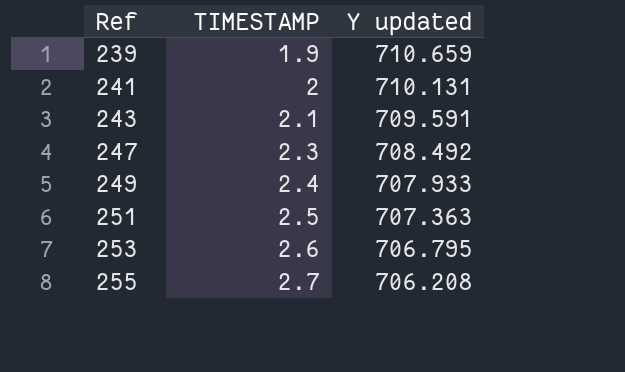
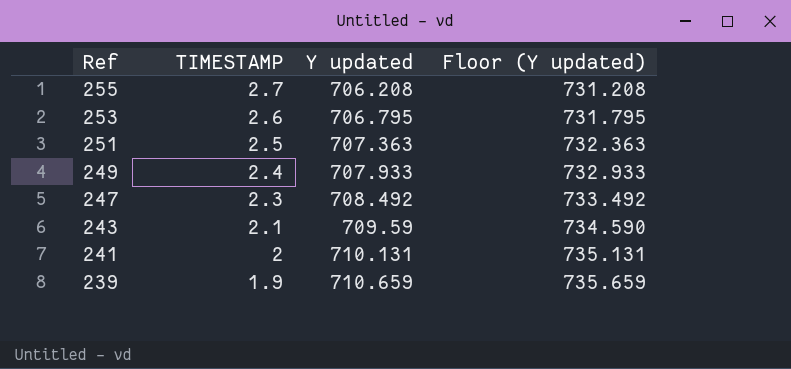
row order: Ref ascending -> Ref descending
column Floor (Y updated) | formula: none -> [Y updated] + 25
243 | Y updated: 709.591 -> 709.59

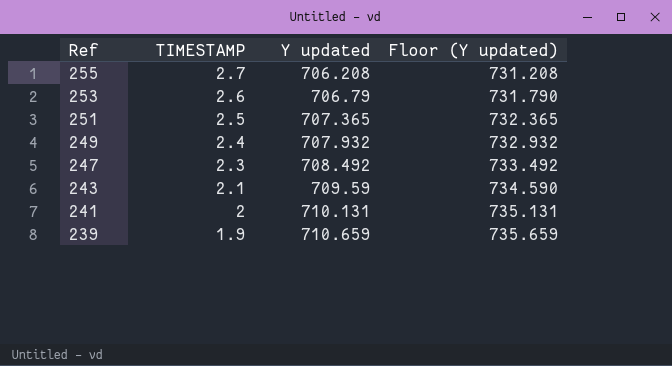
253 | Y updated: 706.795 -> 706.79
253 | Floor (Y updated): 731.795 -> 731.790
251 | Y updated: 707.363 -> 707.365
251 | Floor (Y updated): 732.363 -> 732.365
249 | Y updated: 707.933 -> 707.932
249 | Floor (Y updated): 732.933 -> 732.932

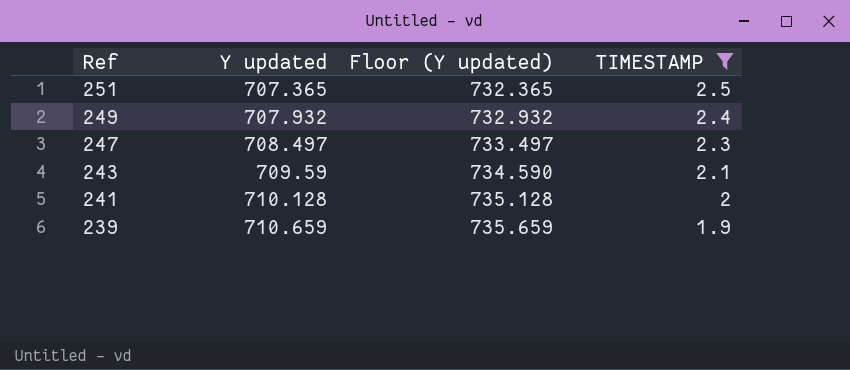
filter: none -> TIMESTAMP <= 2.5
column TIMESTAMP | position: 2 -> 4
247 | Y updated: 708.492 -> 708.497
247 | Floor (Y updated): 733.492 -> 733.497
241 | Y updated: 710.131 -> 710.128
241 | Floor (Y updated): 735.131 -> 735.128

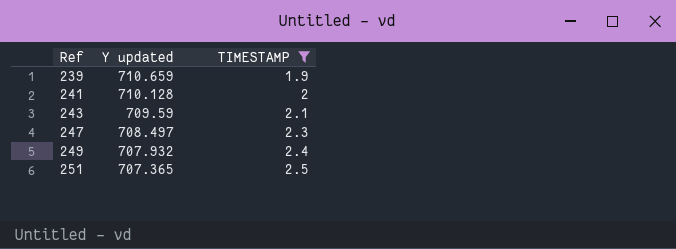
row order: Ref descending -> Ref ascending
column Floor (Y updated) | formula: [Y updated] + 25 -> none

